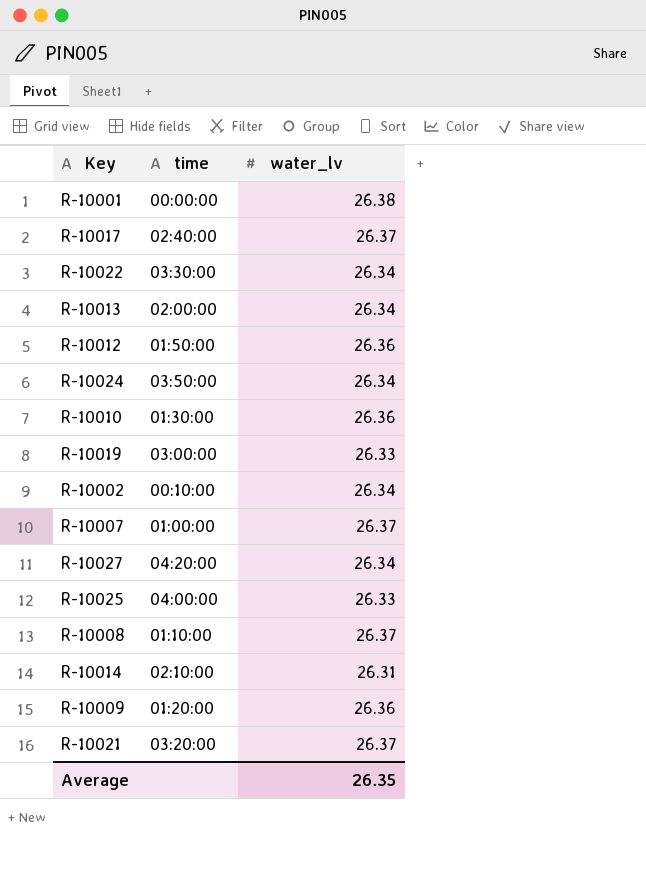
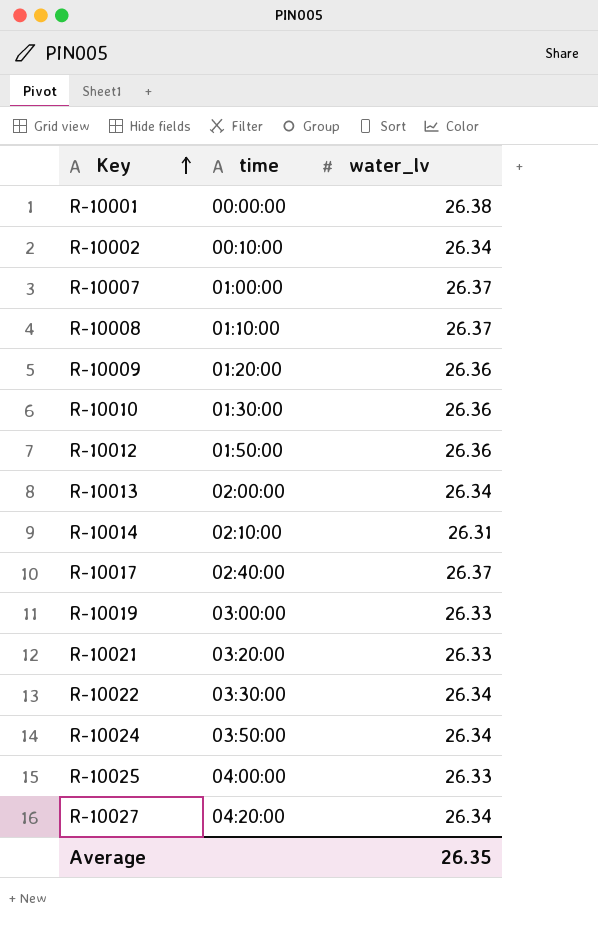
row order: none -> Key ascending
R-10021 | water_lv: 26.37 -> 26.33

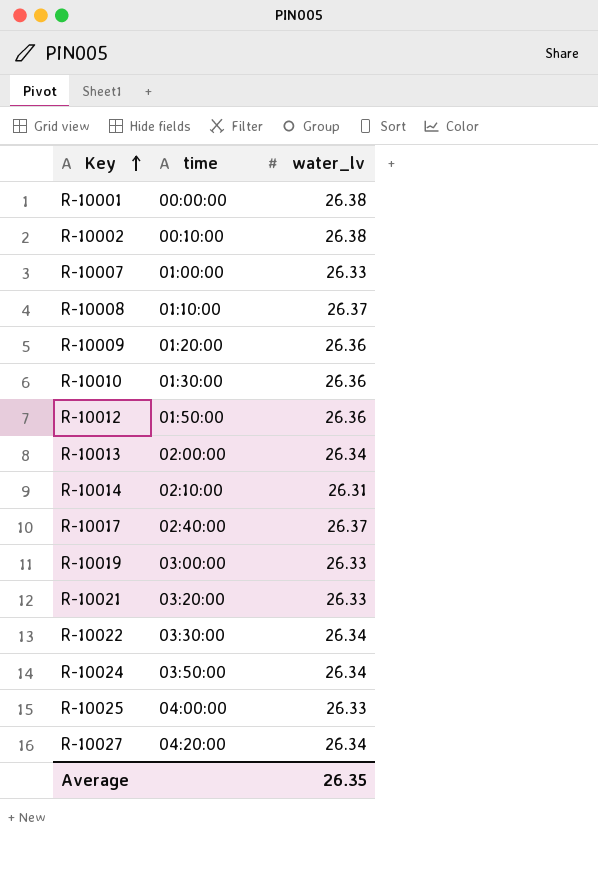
R-10002 | water_lv: 26.34 -> 26.38
R-10007 | water_lv: 26.37 -> 26.33

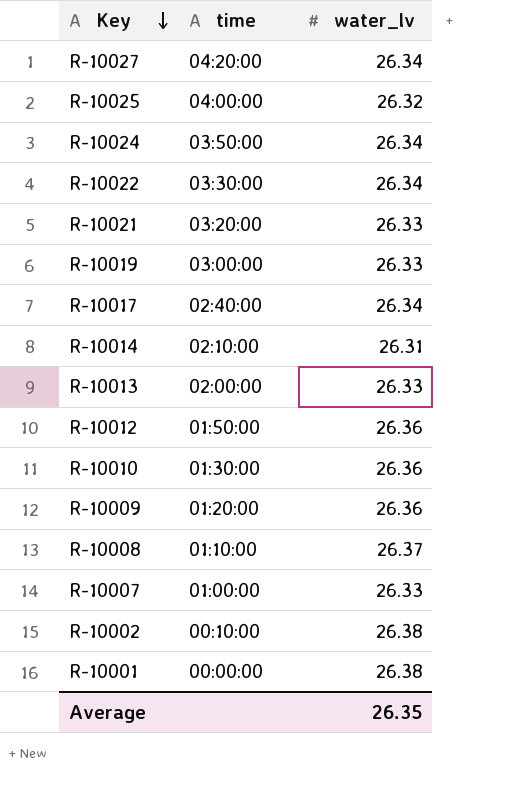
row order: Key ascending -> Key descending
R-10025 | water_lv: 26.33 -> 26.32
R-10017 | water_lv: 26.37 -> 26.34
R-10013 | water_lv: 26.34 -> 26.33

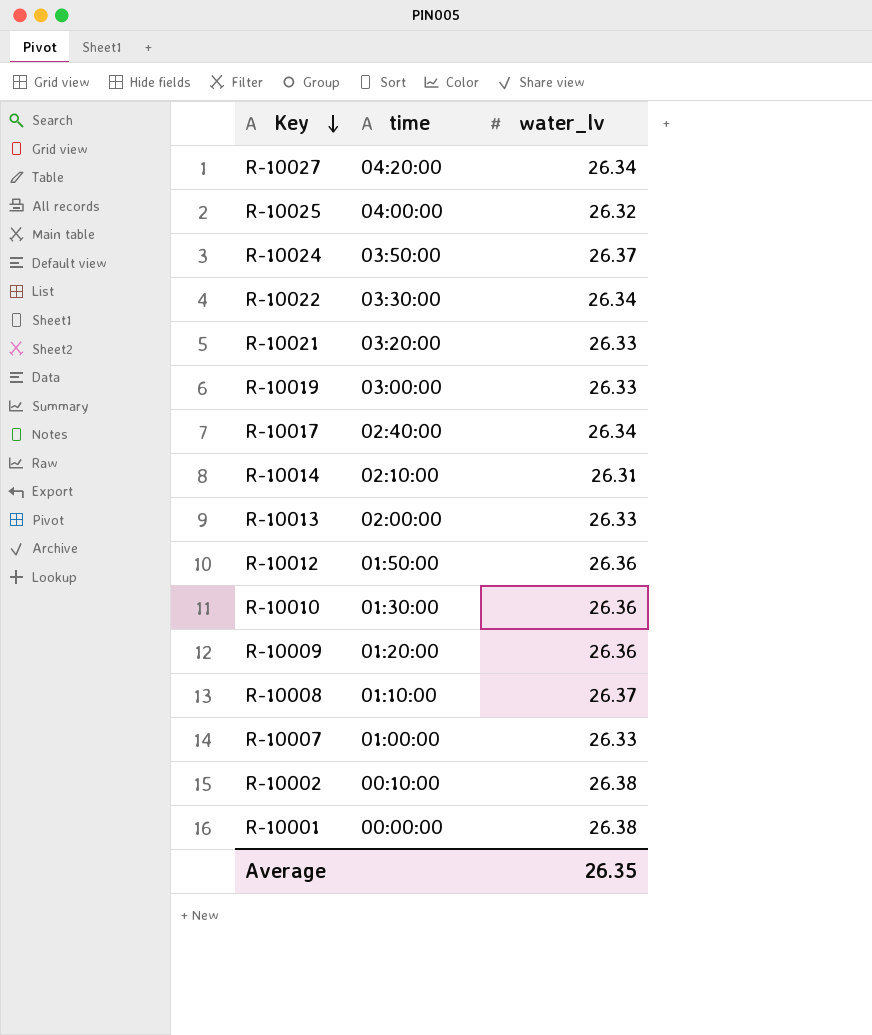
R-10024 | water_lv: 26.34 -> 26.37

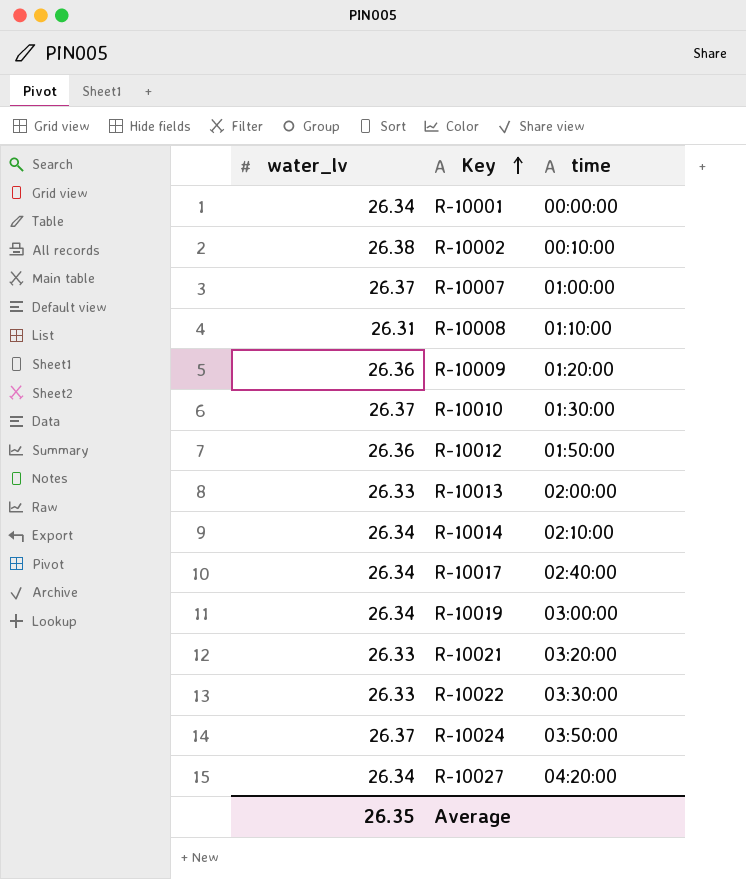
row order: Key descending -> Key ascending
column water_lv | position: 3 -> 1
row R-10025: 04:00:00 | 26.32 -> none
R-10001 | water_lv: 26.38 -> 26.34
R-10007 | water_lv: 26.33 -> 26.37
R-10008 | water_lv: 26.37 -> 26.31
R-10010 | water_lv: 26.36 -> 26.37
R-10014 | water_lv: 26.31 -> 26.34
R-10019 | water_lv: 26.33 -> 26.34
R-10022 | water_lv: 26.34 -> 26.33

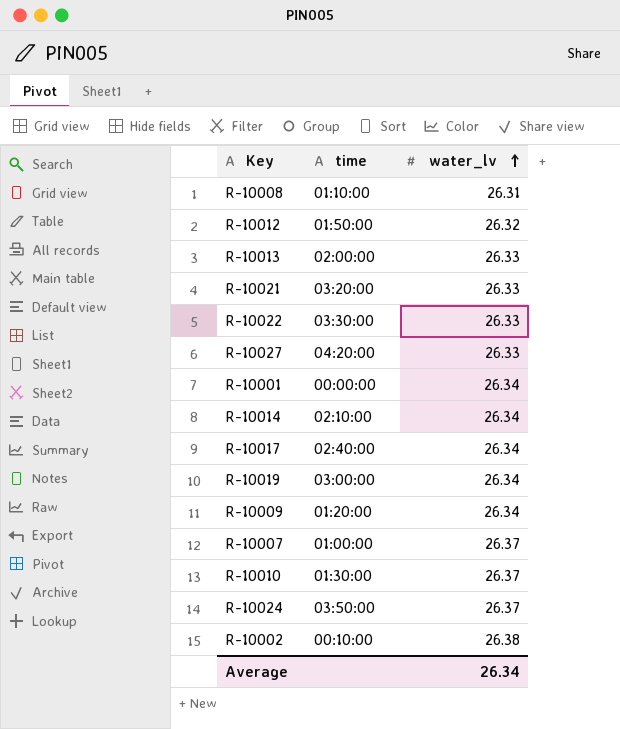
row order: Key ascending -> water_lv ascending
column water_lv | position: 1 -> 3
R-10012 | water_lv: 26.36 -> 26.32
R-10027 | water_lv: 26.34 -> 26.33
R-10009 | water_lv: 26.36 -> 26.34
Average | water_lv: 26.35 -> 26.34

